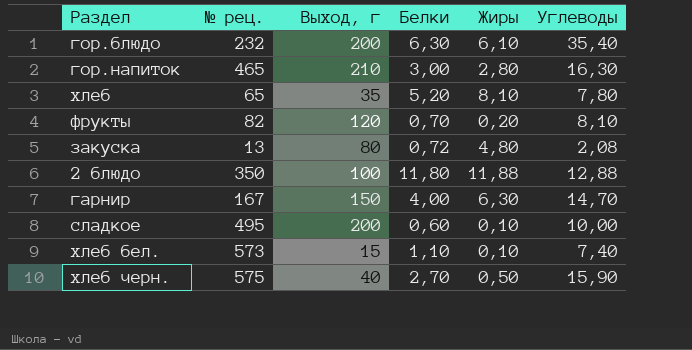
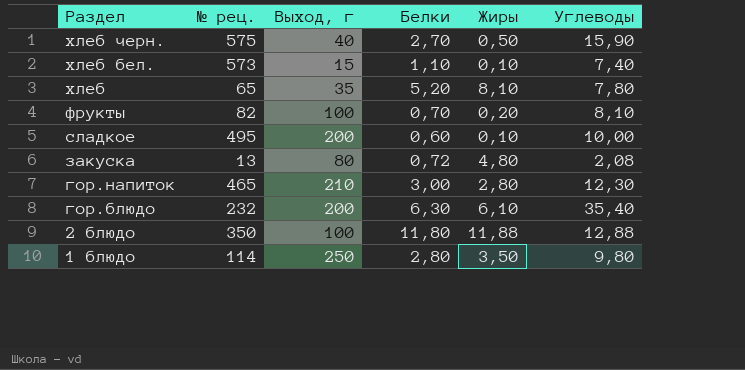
row order: none -> Раздел descending
row гарнир: 167 | 150 | 4,00 | 6,30 | 14,70 -> none
фрукты | Выход, г: 120 -> 100
гор.напиток | Углеводы: 16,30 -> 12,30
row 1 блюдо: none -> 114 | 250 | 2,80 | 3,50 | 9,80

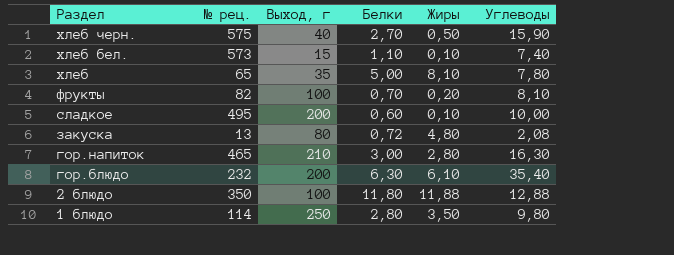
хлеб | Белки: 5,20 -> 5,00
гор.напиток | Углеводы: 12,30 -> 16,30

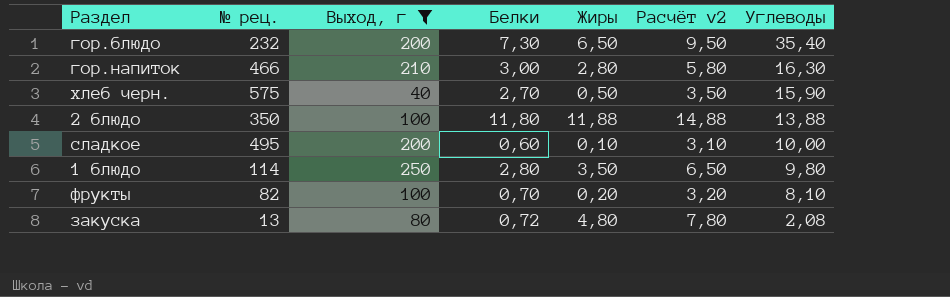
filter: none -> Выход, г >= 40
row order: Раздел descending -> Углеводы descending
column Расчёт v2 | formula: none -> [Жиры] + 3
гор.блюдо | Белки: 6,30 -> 7,30
гор.блюдо | Жиры: 6,10 -> 6,50
гор.напиток | № рец.: 465 -> 466
2 блюдо | Углеводы: 12,88 -> 13,88

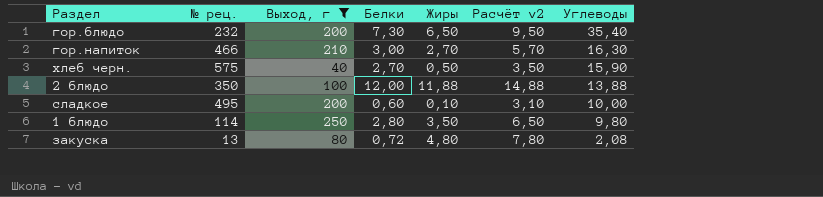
row фрукты: 82 | 100 | 0,70 | 0,20 | 3,20 | 8,10 -> none
гор.напиток | Жиры: 2,80 -> 2,70
гор.напиток | Расчёт v2: 5,80 -> 5,70
2 блюдо | Белки: 11,80 -> 12,00

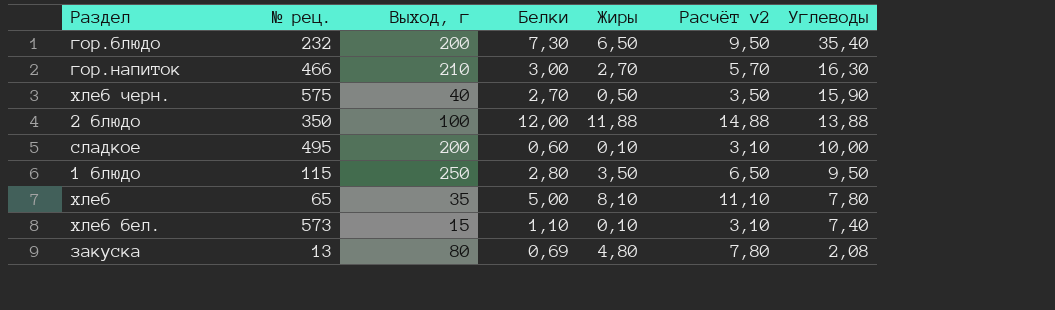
filter: Выход, г >= 40 -> none
1 блюдо | № рец.: 114 -> 115
1 блюдо | Углеводы: 9,80 -> 9,50
закуска | Белки: 0,72 -> 0,69

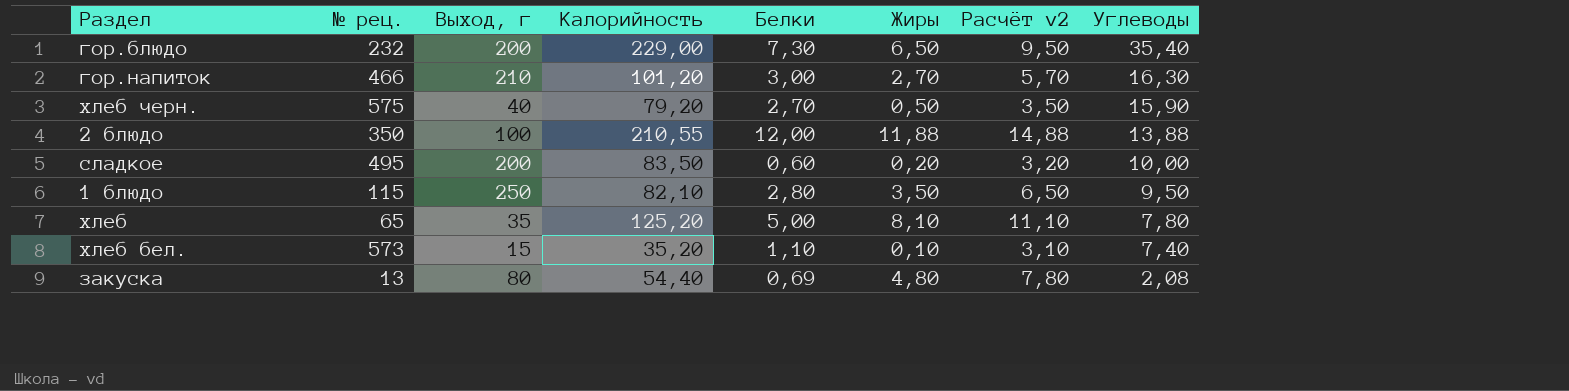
column Калорийность | position: none -> 4
сладкое | Жиры: 0,10 -> 0,20
сладкое | Расчёт v2: 3,10 -> 3,20

